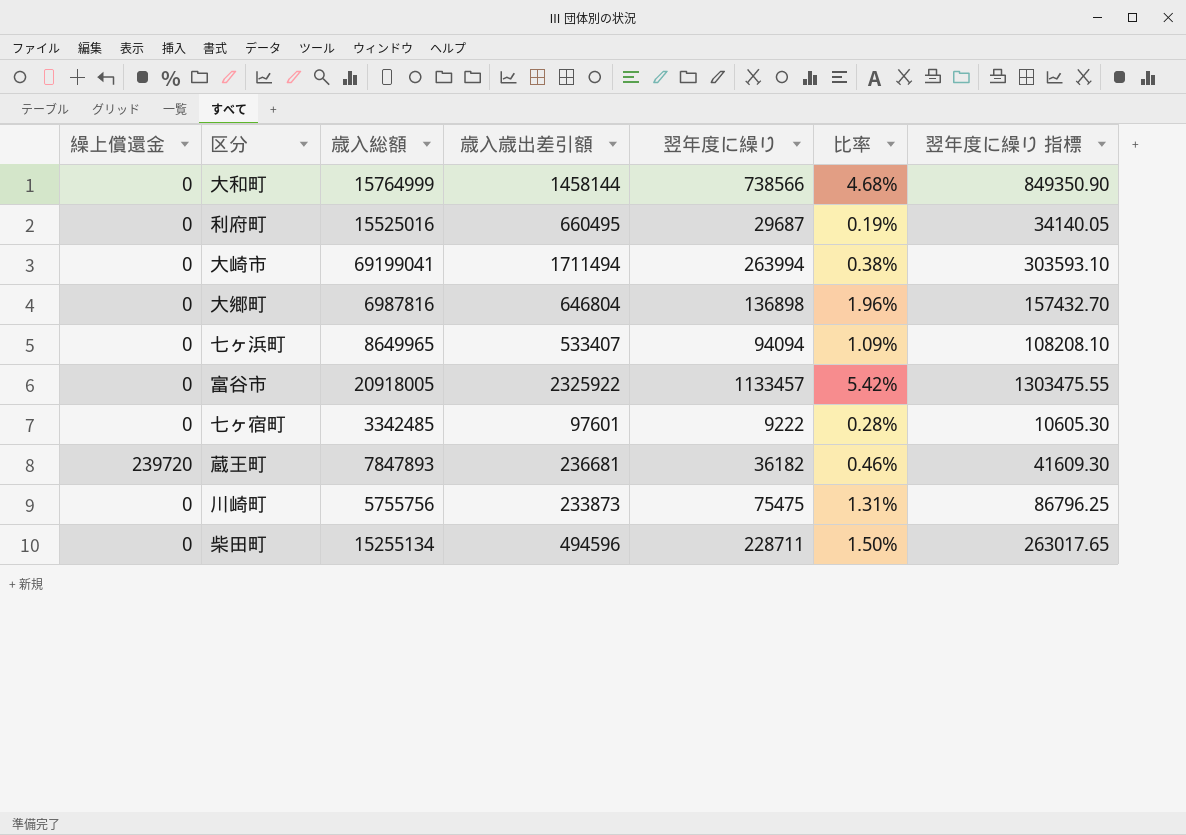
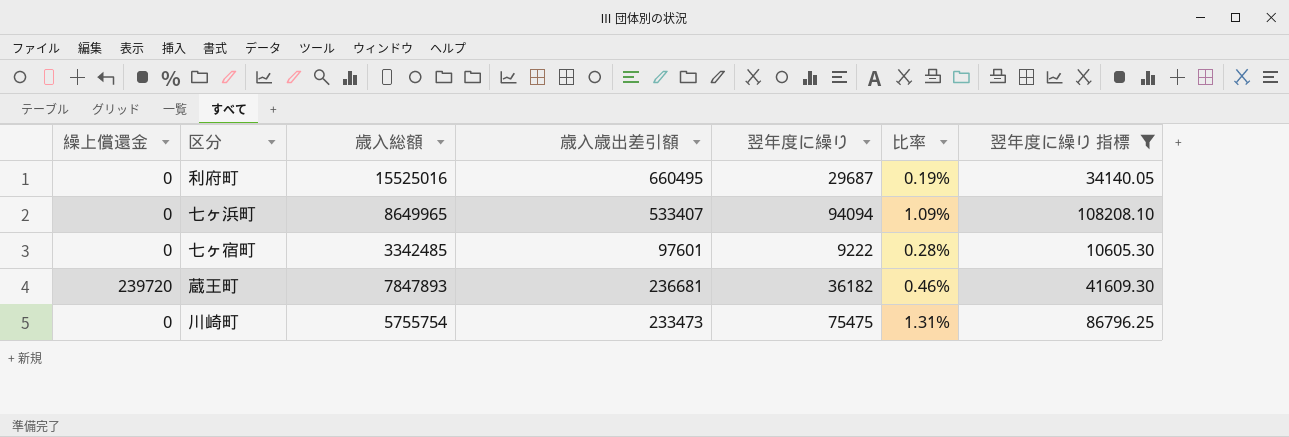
filter: none -> 翌年度に繰り 指標 <= 108208.10
川崎町 | 歳入総額: 5755756 -> 5755754
川崎町 | 歳入歳出差引額: 233873 -> 233473

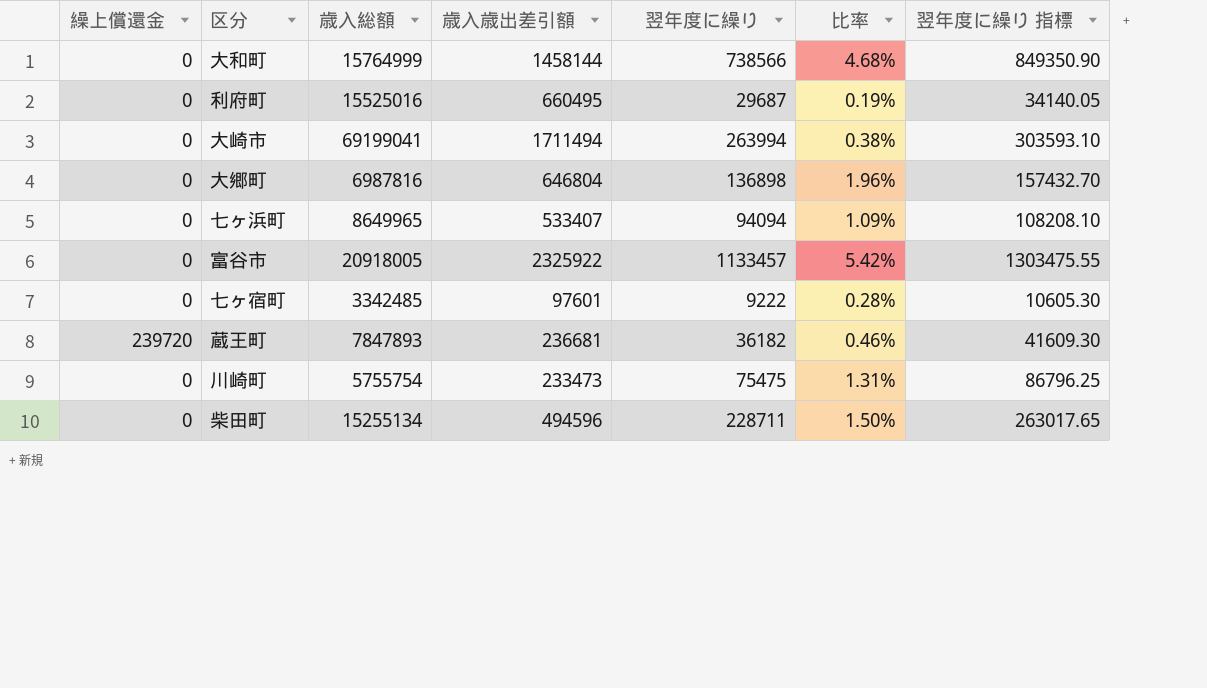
filter: 翌年度に繰り 指標 <= 108208.10 -> none

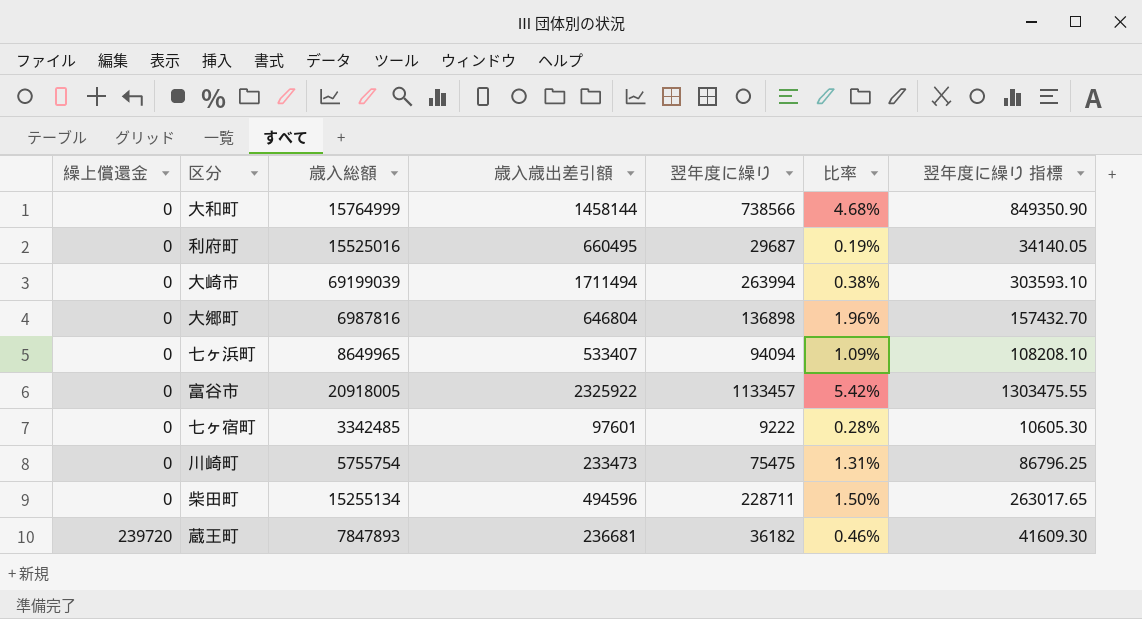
row order: none -> 繰上償還金 ascending
大崎市 | 歳入総額: 69199041 -> 69199039

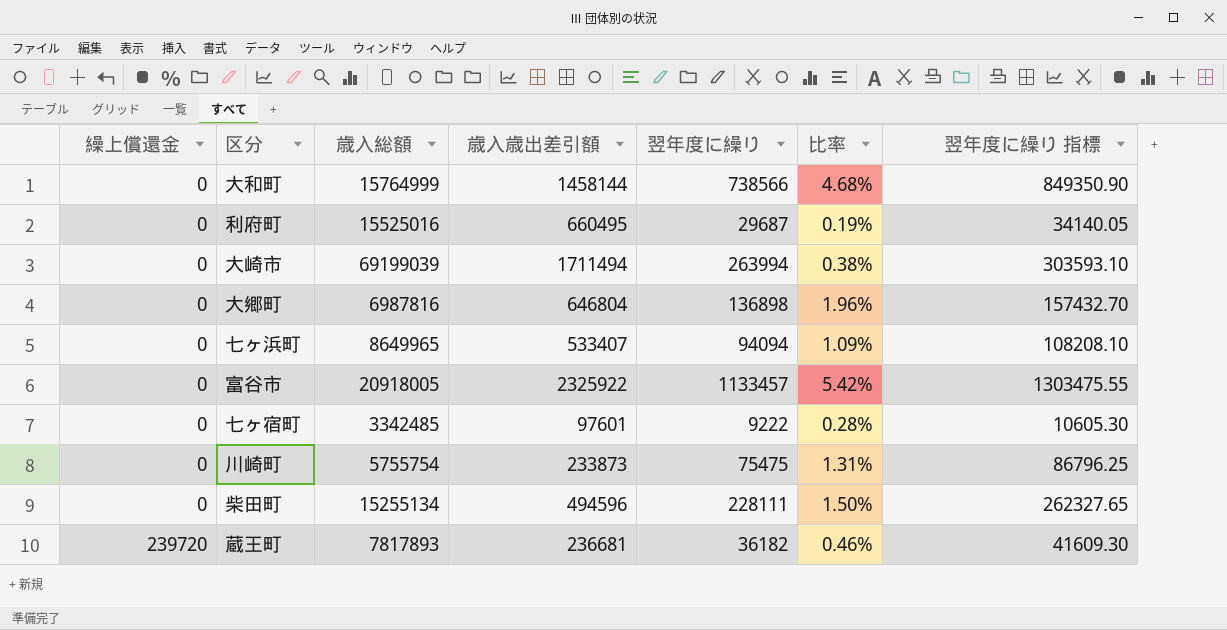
川崎町 | 歳入歳出差引額: 233473 -> 233873
柴田町 | 翌年度に繰り: 228711 -> 228111
柴田町 | 翌年度に繰り 指標: 263017.65 -> 262327.65
蔵王町 | 歳入総額: 7847893 -> 7817893

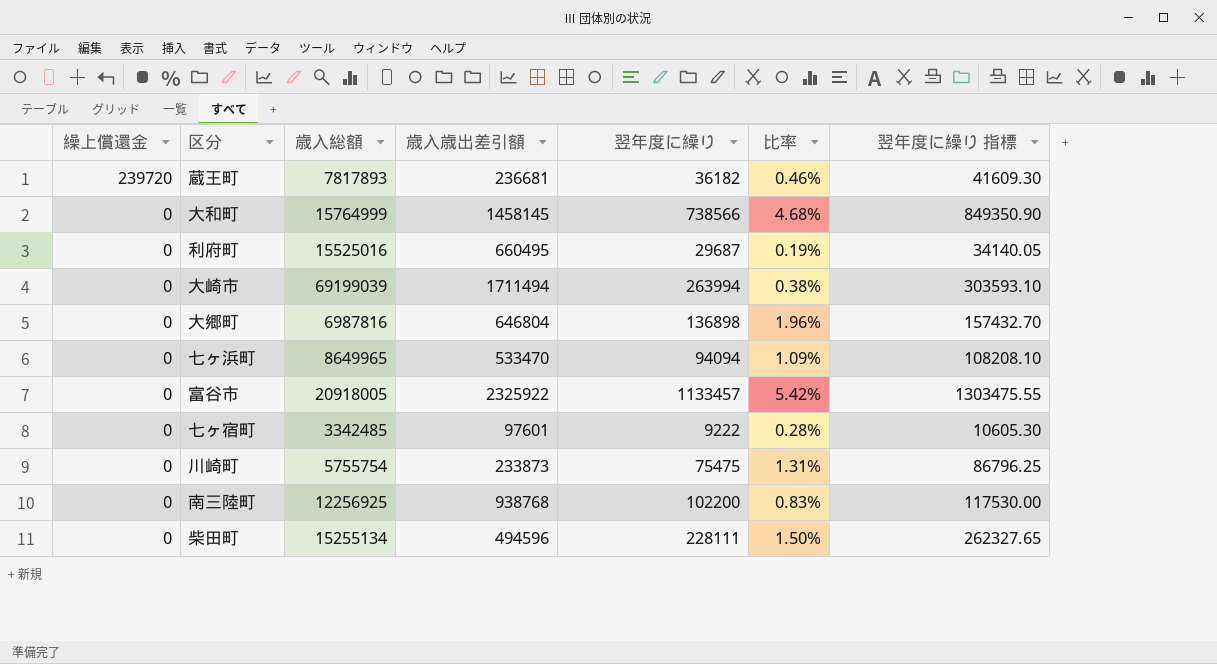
row order: 繰上償還金 ascending -> 繰上償還金 descending
大和町 | 歳入歳出差引額: 1458144 -> 1458145
七ヶ浜町 | 歳入歳出差引額: 533407 -> 533470
row 南三陸町: none -> 0 | 12256925 | 938768 | 102200 | 0.83% | 117530.00

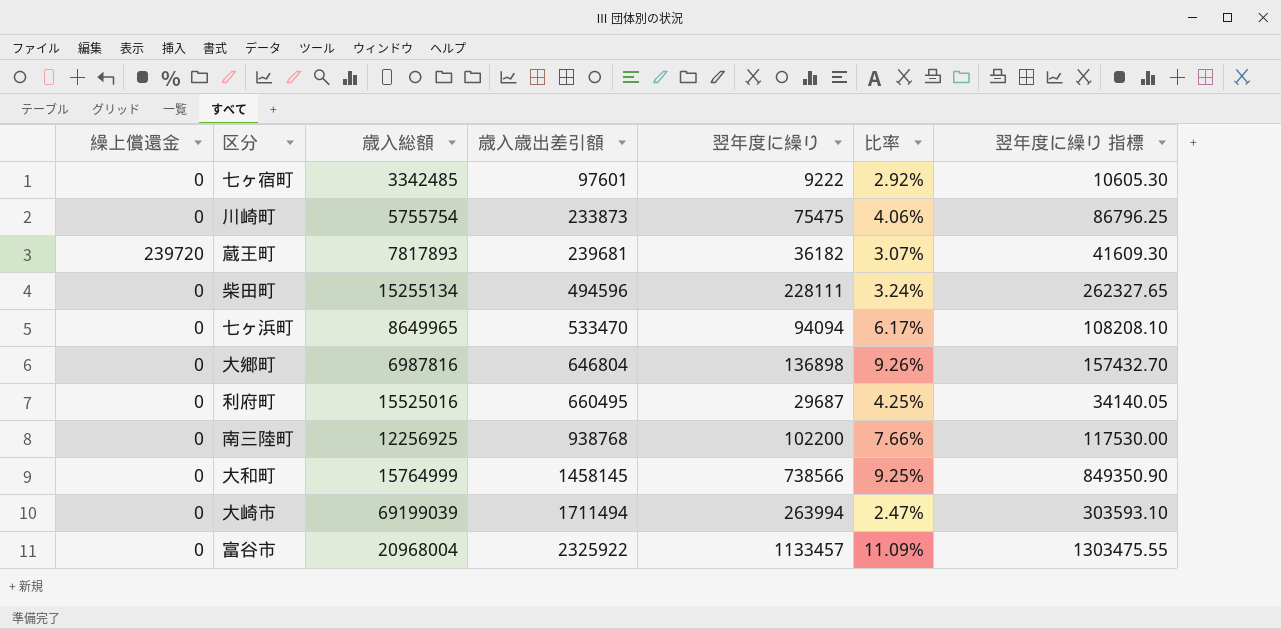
row order: 繰上償還金 descending -> 歳入歳出差引額 ascending
column 比率 | formula: [翌年度に繰り] / [歳入総額] -> [歳入歳出差引額] / [歳入総額]
蔵王町 | 歳入歳出差引額: 236681 -> 239681
富谷市 | 歳入総額: 20918005 -> 20968004

